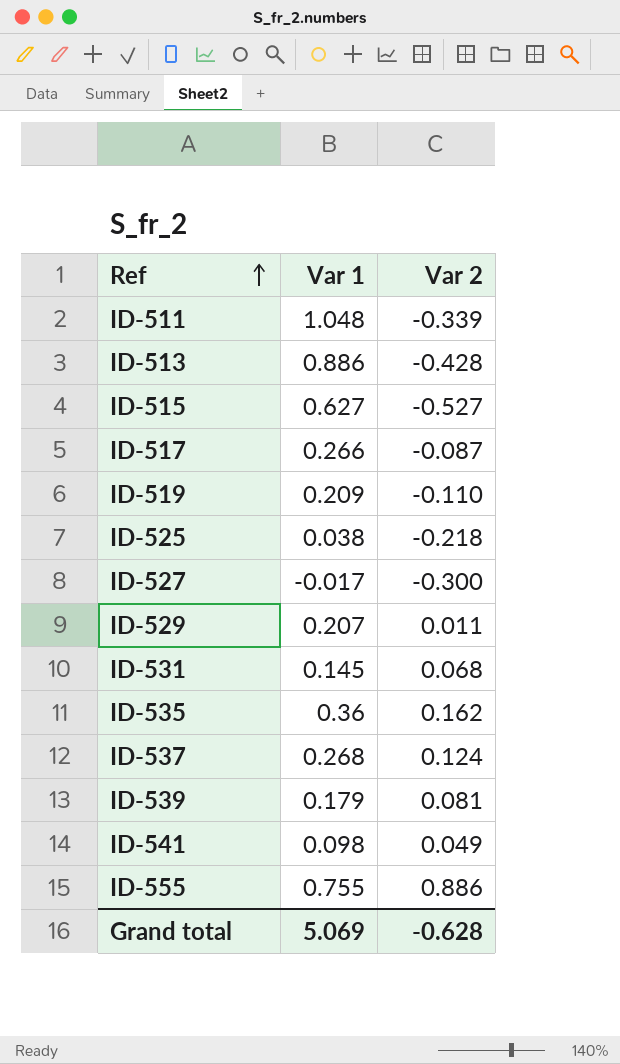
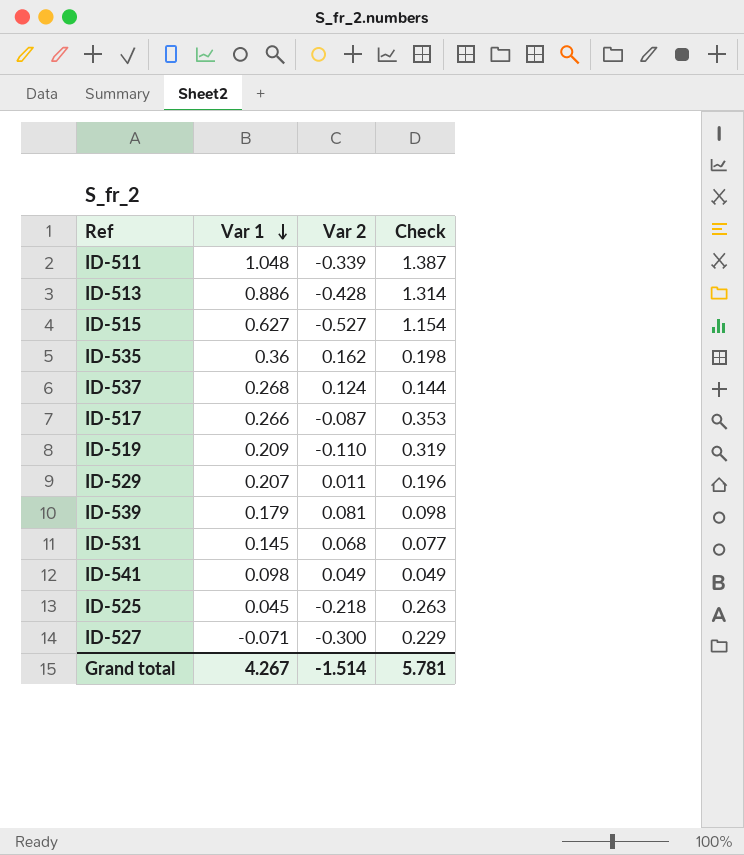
row order: Ref ascending -> Var 1 descending
column Check | formula: none -> [Var 1] - [Var 2]
row ID-555: 0.755 | 0.886 -> none
ID-525 | Var 1: 0.038 -> 0.045
ID-527 | Var 1: -0.017 -> -0.071
Grand total | Var 1: 5.069 -> 4.267
Grand total | Var 2: -0.628 -> -1.514

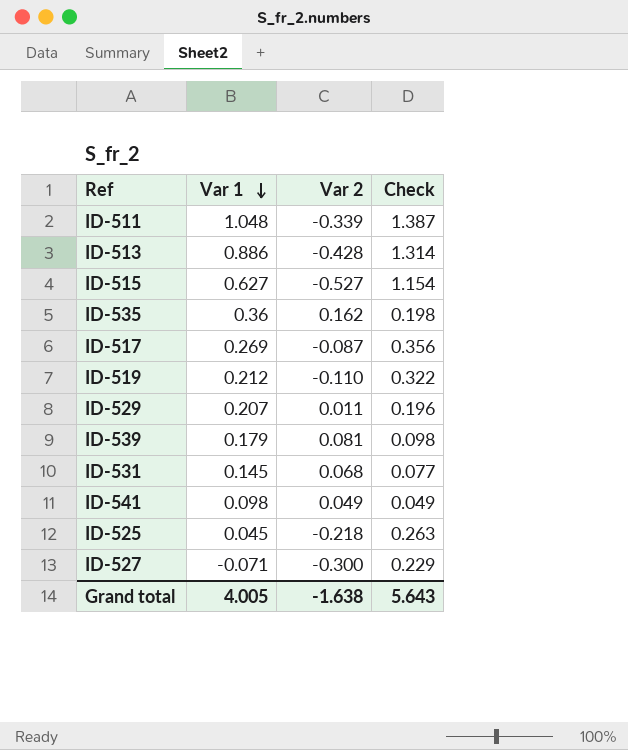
row ID-537: 0.268 | 0.124 | 0.144 -> none
ID-517 | Var 1: 0.266 -> 0.269
ID-517 | Check: 0.353 -> 0.356
ID-519 | Var 1: 0.209 -> 0.212
ID-519 | Check: 0.319 -> 0.322
Grand total | Var 1: 4.267 -> 4.005
Grand total | Var 2: -1.514 -> -1.638
Grand total | Check: 5.781 -> 5.643

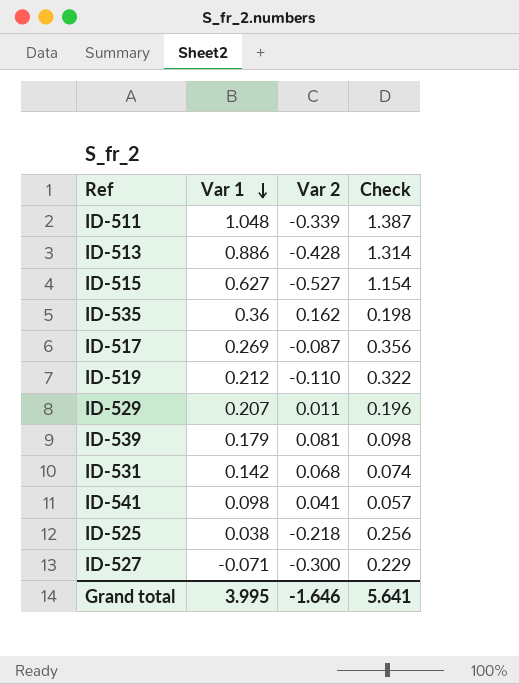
ID-531 | Var 1: 0.145 -> 0.142
ID-531 | Check: 0.077 -> 0.074
ID-541 | Var 2: 0.049 -> 0.041
ID-541 | Check: 0.049 -> 0.057
ID-525 | Var 1: 0.045 -> 0.038
ID-525 | Check: 0.263 -> 0.256
Grand total | Var 1: 4.005 -> 3.995
Grand total | Var 2: -1.638 -> -1.646
Grand total | Check: 5.643 -> 5.641

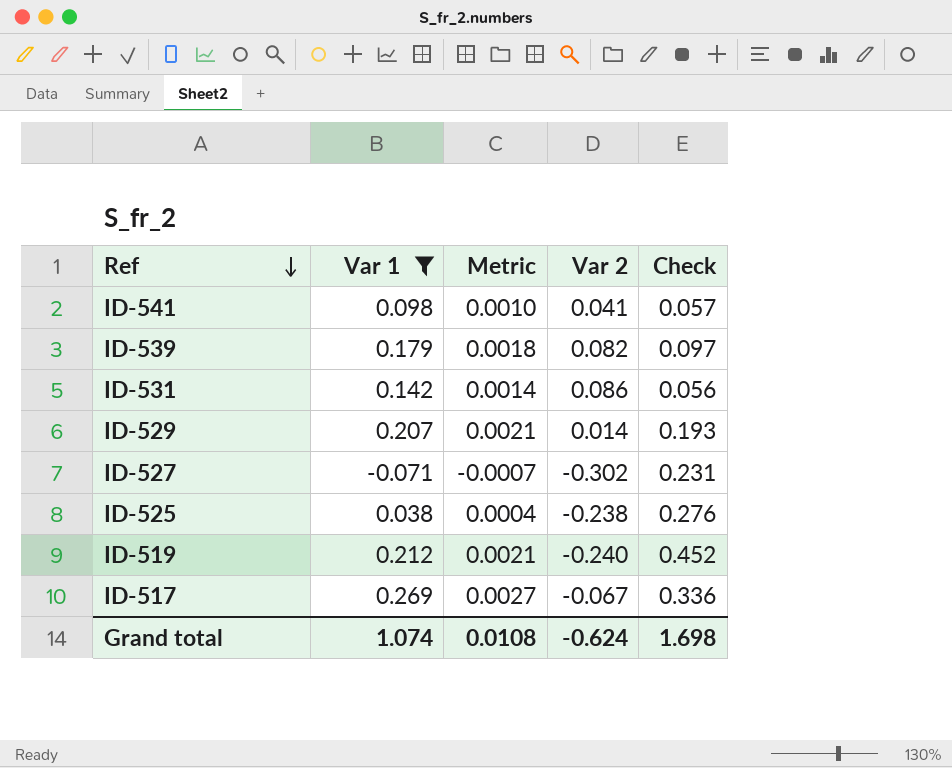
filter: none -> Var 1 <= 0.269
row order: Var 1 descending -> Ref descending
column Metric | formula: none -> [Var 1] * 0.01
ID-539 | Var 2: 0.081 -> 0.082
ID-539 | Check: 0.098 -> 0.097
ID-531 | Var 2: 0.068 -> 0.086
ID-531 | Check: 0.074 -> 0.056
ID-529 | Var 2: 0.011 -> 0.014
ID-529 | Check: 0.196 -> 0.193
ID-527 | Var 2: -0.300 -> -0.302
ID-527 | Check: 0.229 -> 0.231
ID-525 | Var 2: -0.218 -> -0.238
ID-525 | Check: 0.256 -> 0.276
ID-519 | Var 2: -0.110 -> -0.240
ID-519 | Check: 0.322 -> 0.452
ID-517 | Var 2: -0.087 -> -0.067
ID-517 | Check: 0.356 -> 0.336
Grand total | Var 1: 3.995 -> 1.074
Grand total | Var 2: -1.646 -> -0.624
Grand total | Check: 5.641 -> 1.698

